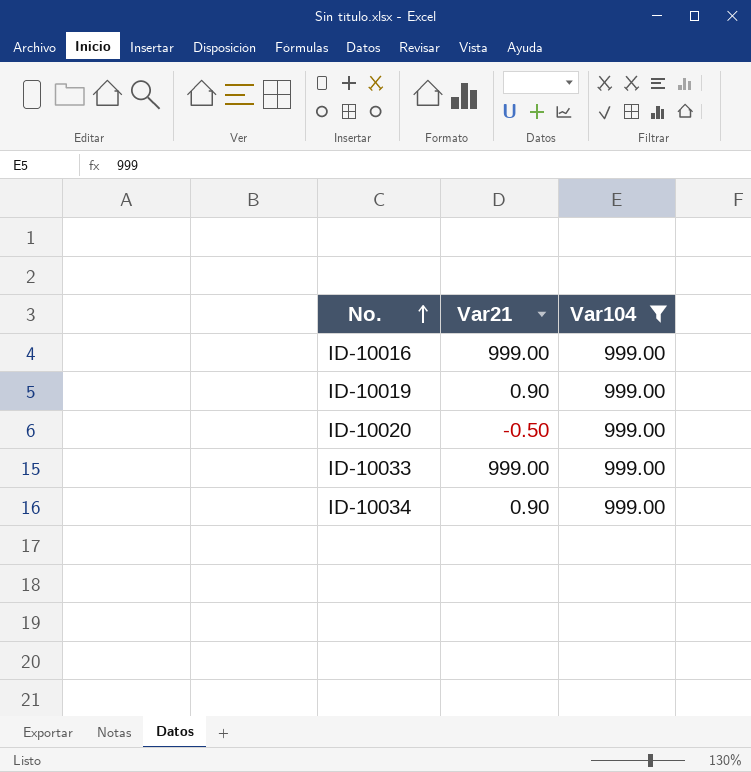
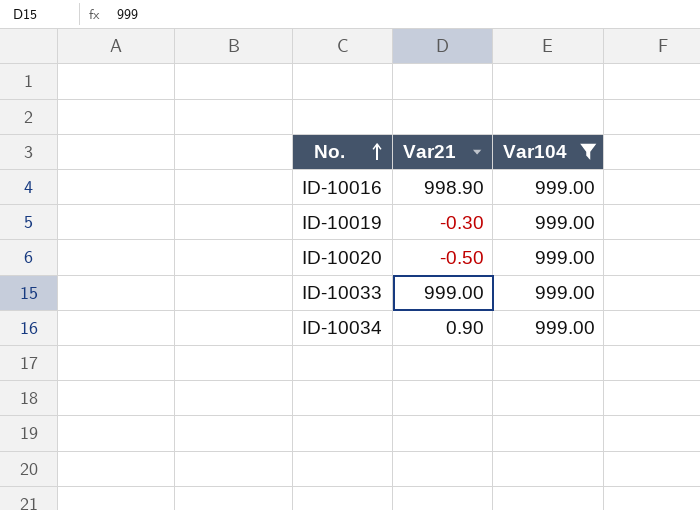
ID-10016 | Var21: 999.00 -> 998.90
ID-10019 | Var21: 0.90 -> -0.30

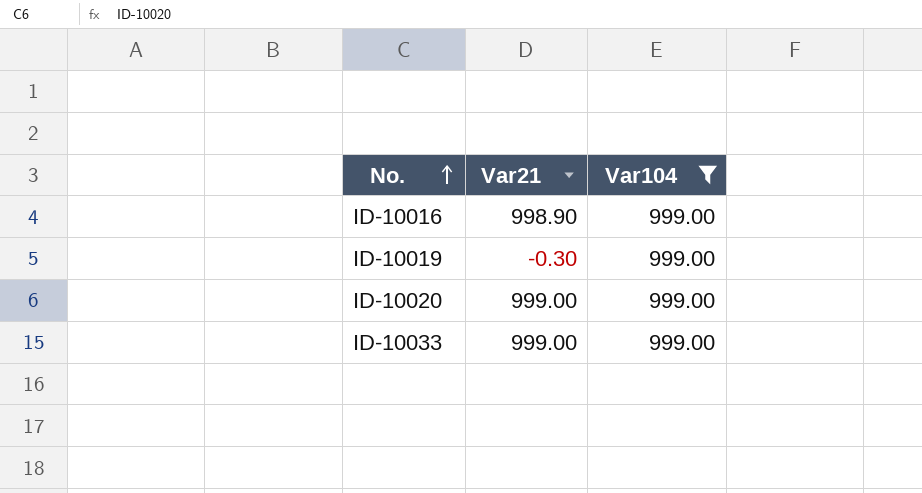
row ID-10034: 0.90 | 999.00 -> none
ID-10020 | Var21: -0.50 -> 999.00

